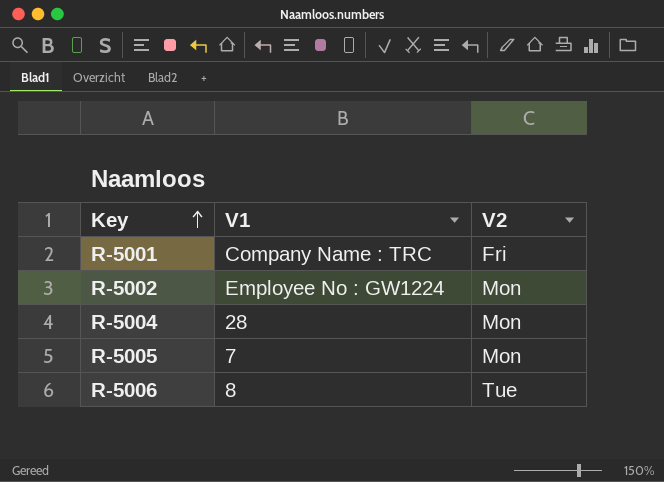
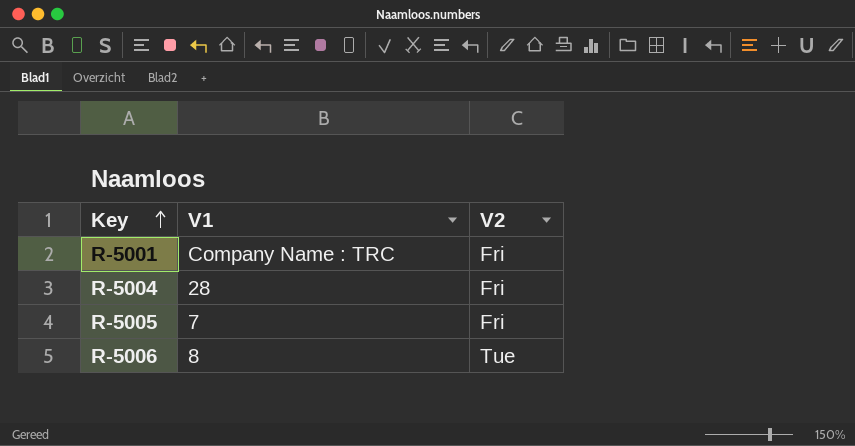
row R-5002: Employee No : GW1224 | Mon -> none
R-5004 | V2: Mon -> Fri
R-5005 | V2: Mon -> Fri

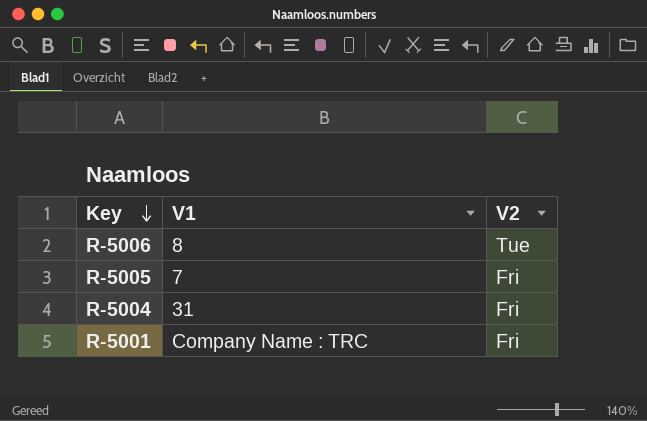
row order: Key ascending -> Key descending
R-5004 | V1: 28 -> 31

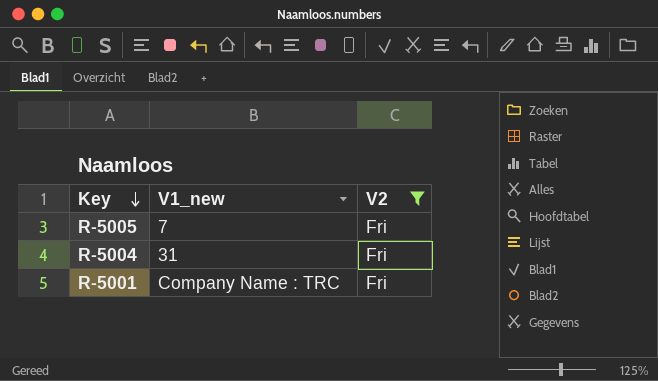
filter: none -> V2 = Fri
column name: V1 -> V1_new

